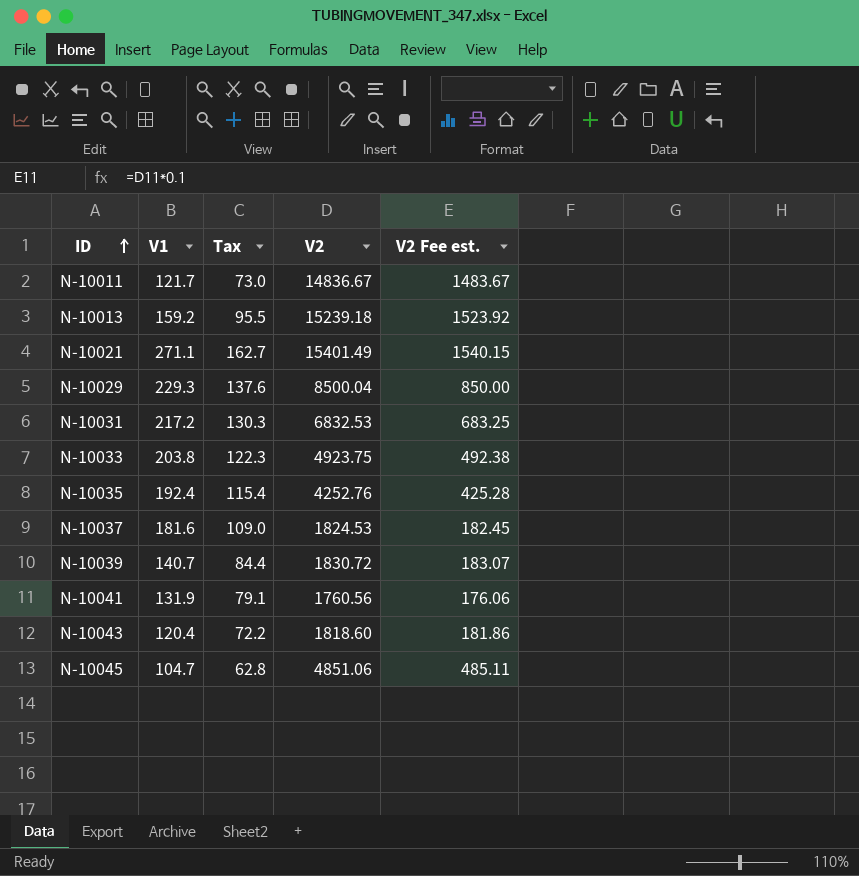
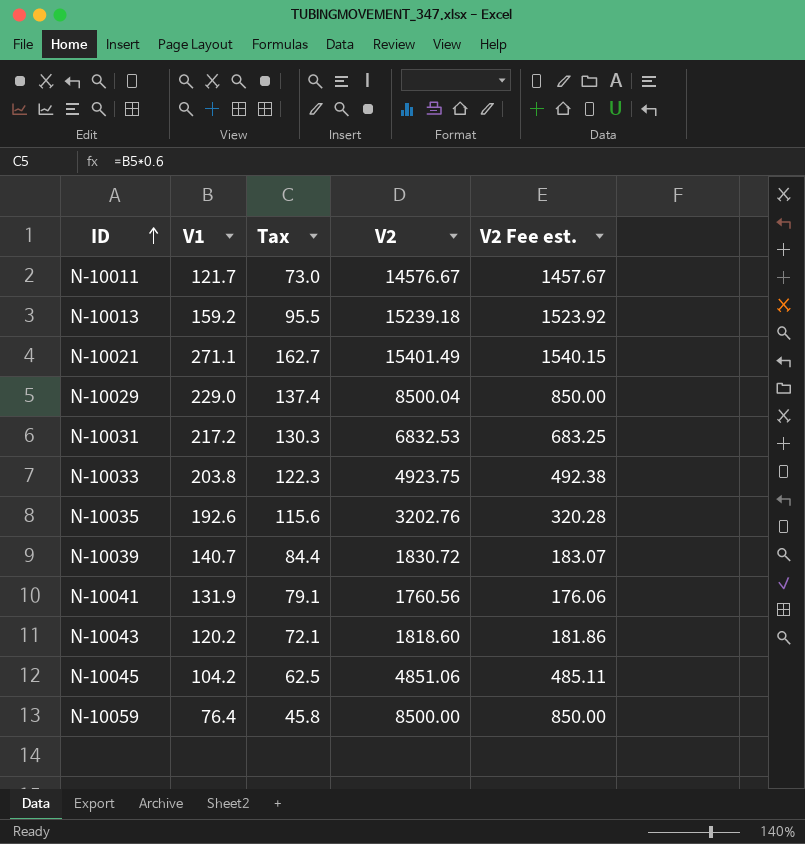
row N-10037: 181.6 | 109.0 | 1824.53 | 182.45 -> none
N-10011 | V2: 14836.67 -> 14576.67
N-10011 | V2 Fee est.: 1483.67 -> 1457.67
N-10029 | V1: 229.3 -> 229.0
N-10029 | Tax: 137.6 -> 137.4
N-10035 | V1: 192.4 -> 192.6
N-10035 | Tax: 115.4 -> 115.6
N-10035 | V2: 4252.76 -> 3202.76
N-10035 | V2 Fee est.: 425.28 -> 320.28
N-10043 | V1: 120.4 -> 120.2
N-10043 | Tax: 72.2 -> 72.1
N-10045 | V1: 104.7 -> 104.2
N-10045 | Tax: 62.8 -> 62.5
row N-10059: none -> 76.4 | 45.8 | 8500.00 | 850.00

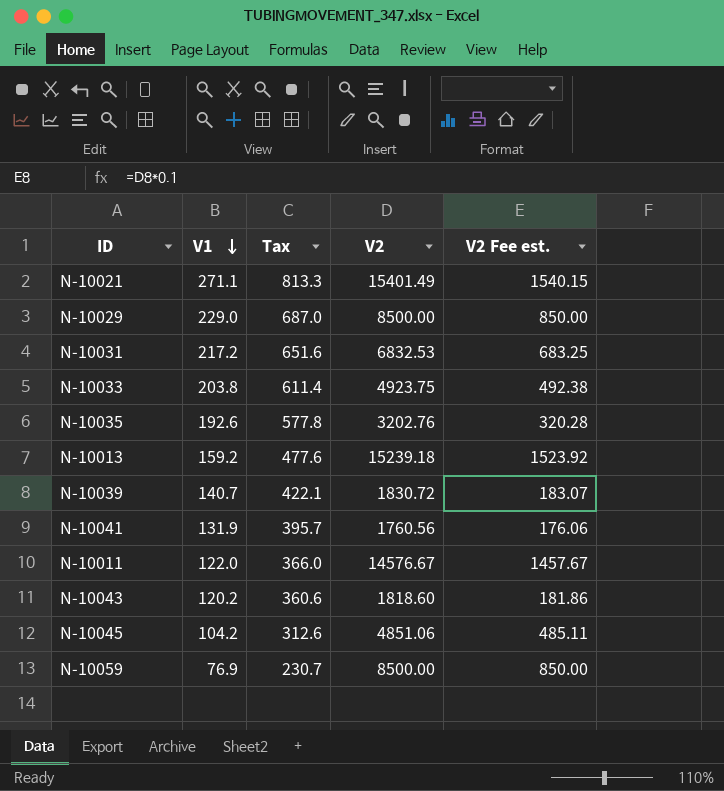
row order: ID ascending -> V1 descending
column Tax | formula: [V1] * 0.6 -> [V1] * 3
N-10029 | V2: 8500.04 -> 8500.00
N-10011 | V1: 121.7 -> 122.0
N-10059 | V1: 76.4 -> 76.9

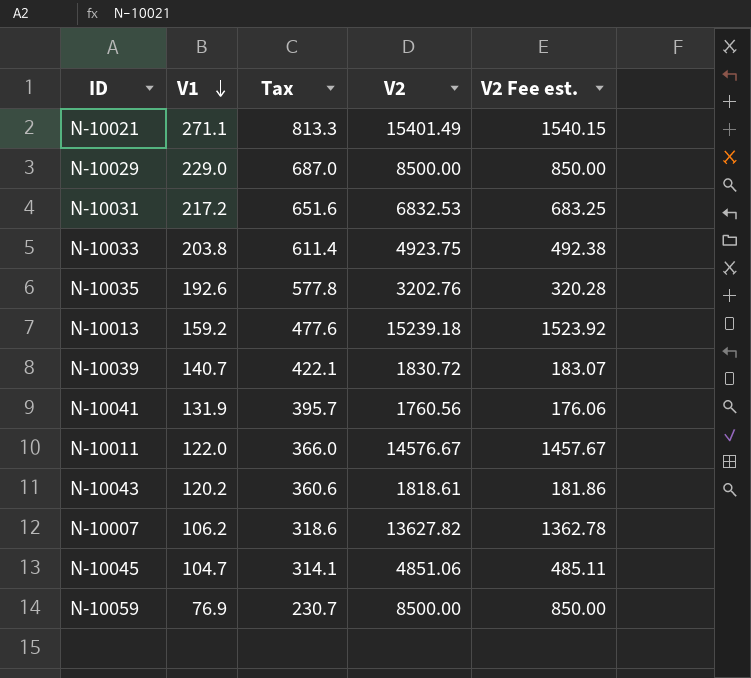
N-10043 | V2: 1818.60 -> 1818.61
row N-10007: none -> 106.2 | 318.6 | 13627.82 | 1362.78
N-10045 | V1: 104.2 -> 104.7
N-10045 | Tax: 312.6 -> 314.1

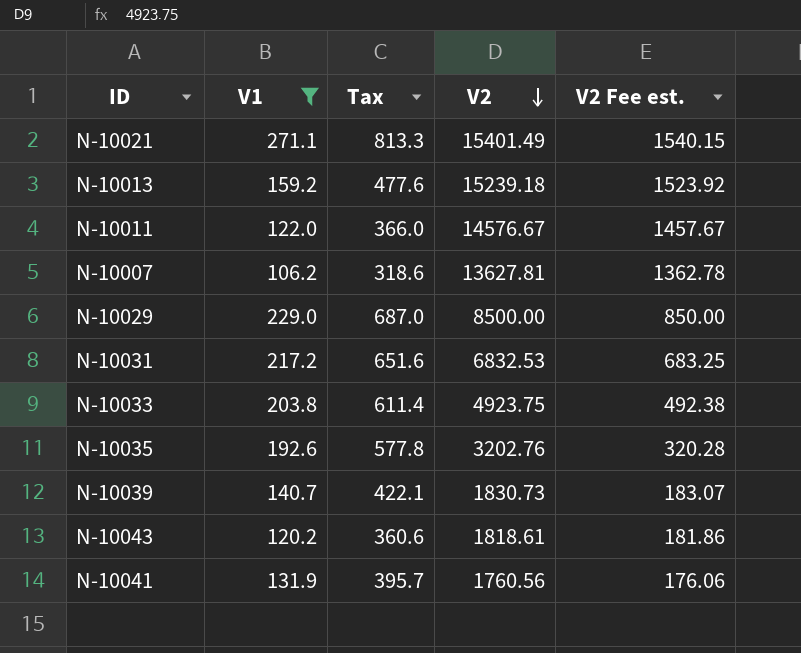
filter: none -> V1 >= 106.2
row order: V1 descending -> V2 descending
N-10007 | V2: 13627.82 -> 13627.81
N-10039 | V2: 1830.72 -> 1830.73

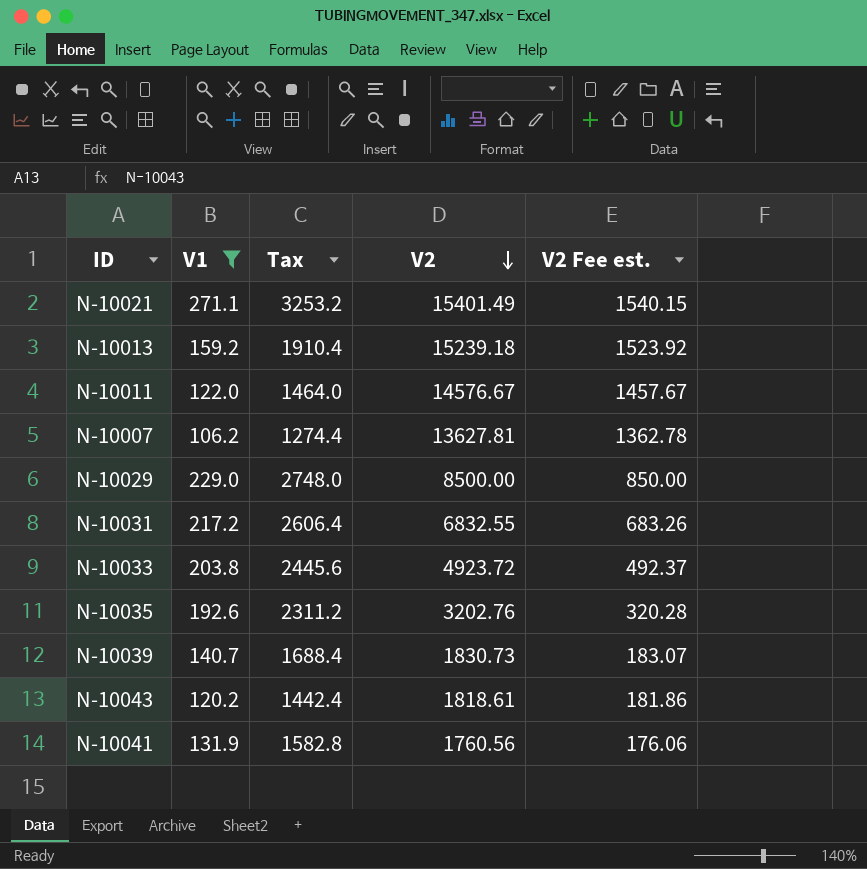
column Tax | formula: [V1] * 3 -> [V1] * 12
N-10031 | V2: 6832.53 -> 6832.55
N-10031 | V2 Fee est.: 683.25 -> 683.26
N-10033 | V2: 4923.75 -> 4923.72
N-10033 | V2 Fee est.: 492.38 -> 492.37

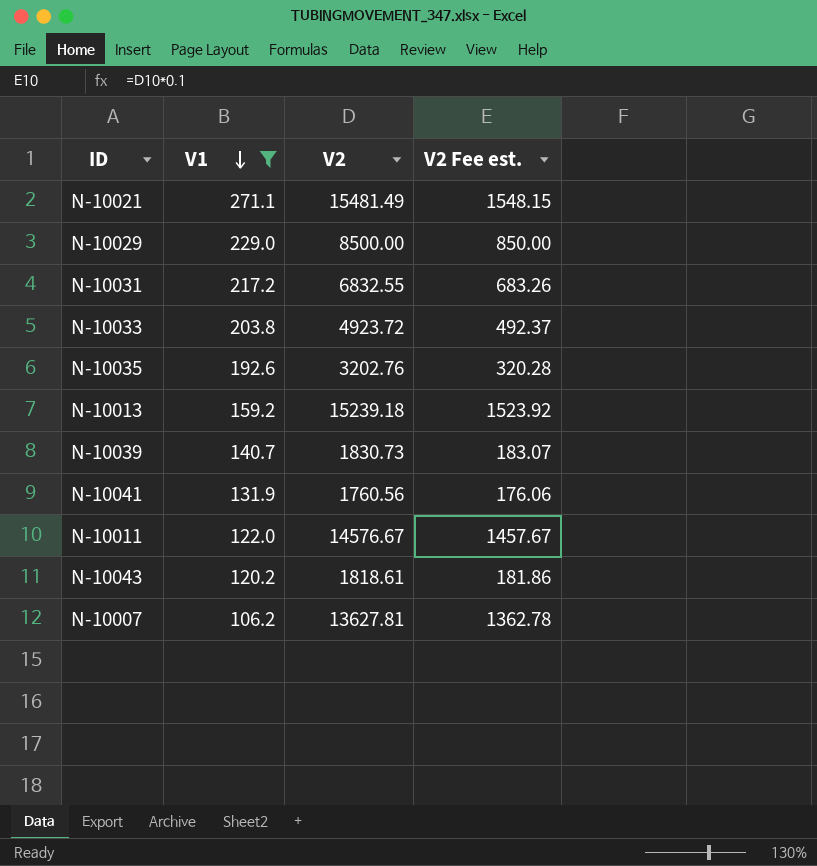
row order: V2 descending -> V1 descending
column Tax | formula: [V1] * 12 -> none
N-10021 | V2: 15401.49 -> 15481.49
N-10021 | V2 Fee est.: 1540.15 -> 1548.15

